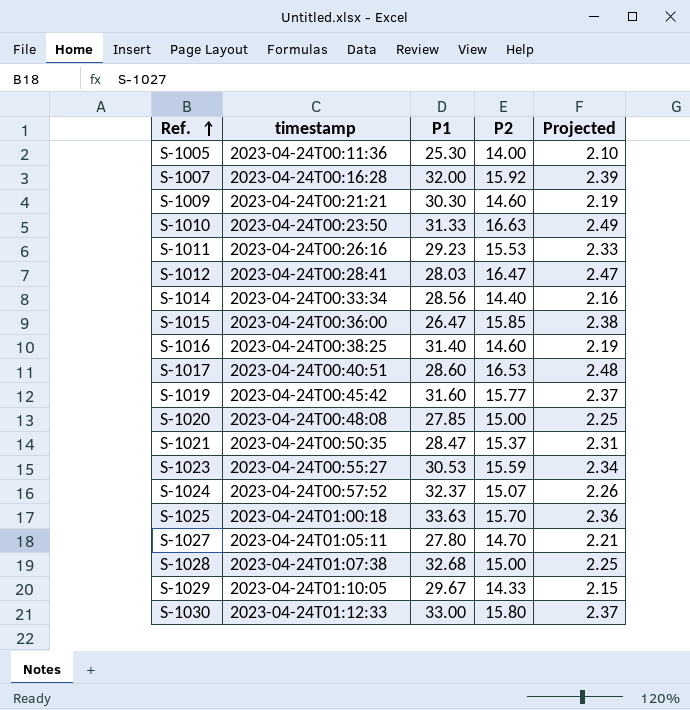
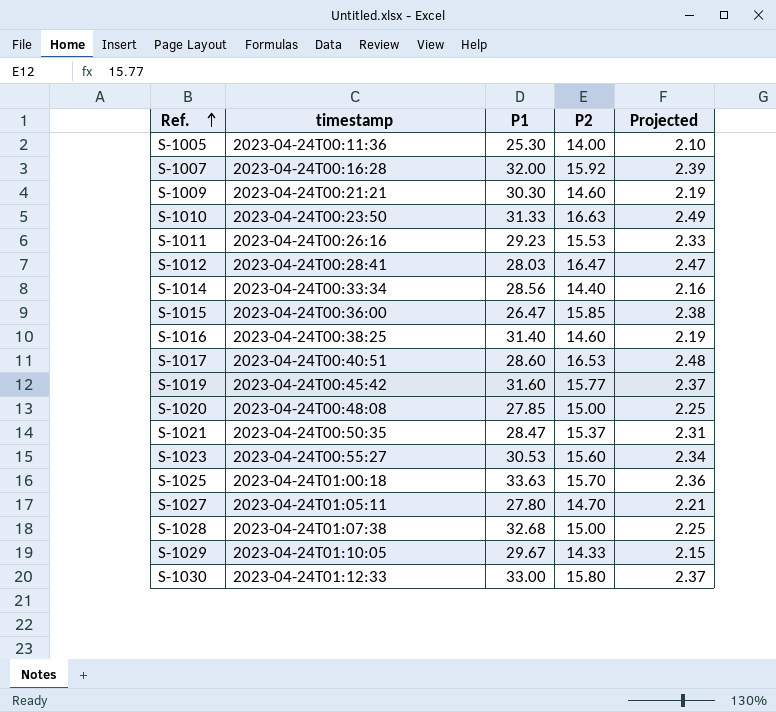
row S-1024: 2023-04-24T00:57:52 | 32.37 | 15.07 | 2.26 -> none
S-1023 | P2: 15.59 -> 15.60

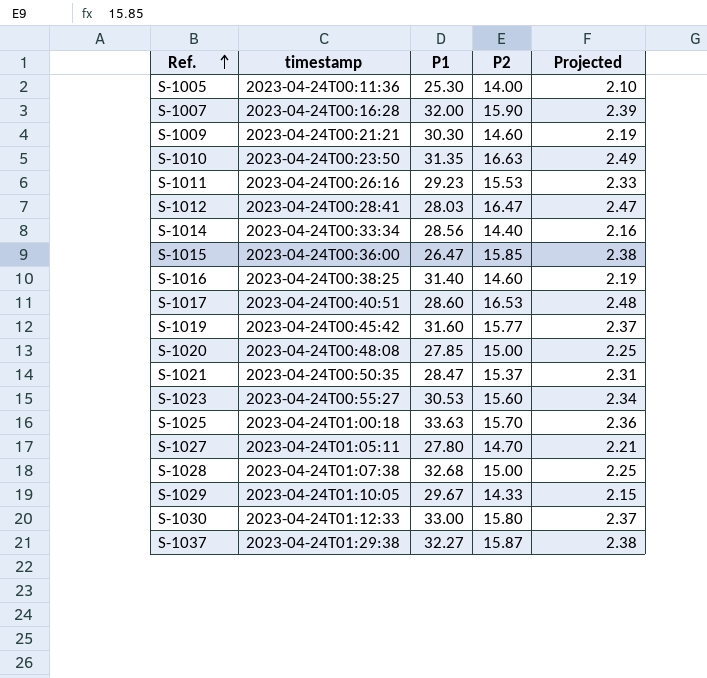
S-1007 | P2: 15.92 -> 15.90
S-1010 | P1: 31.33 -> 31.35
row S-1037: none -> 2023-04-24T01:29:38 | 32.27 | 15.87 | 2.38

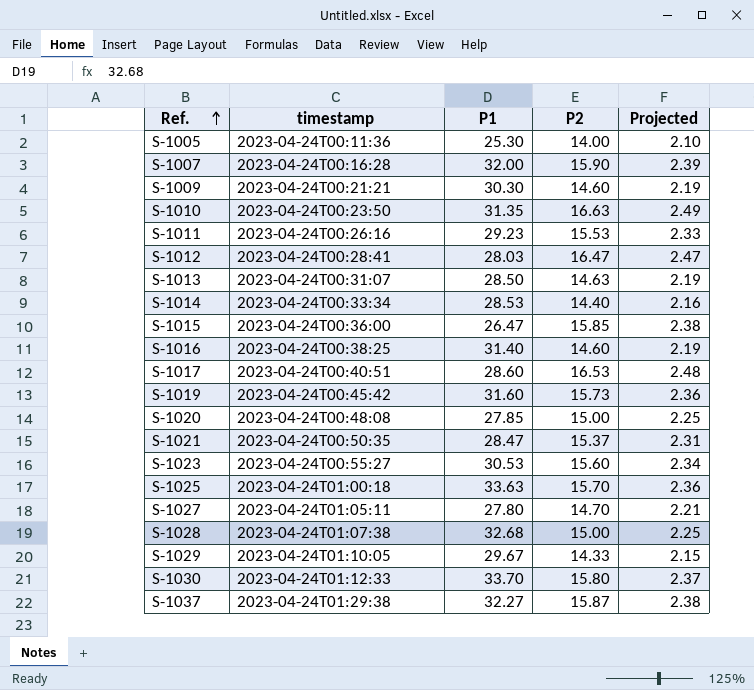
row S-1013: none -> 2023-04-24T00:31:07 | 28.50 | 14.63 | 2.19
S-1014 | P1: 28.56 -> 28.53
S-1019 | P2: 15.77 -> 15.73
S-1019 | Projected: 2.37 -> 2.36
S-1030 | P1: 33.00 -> 33.70

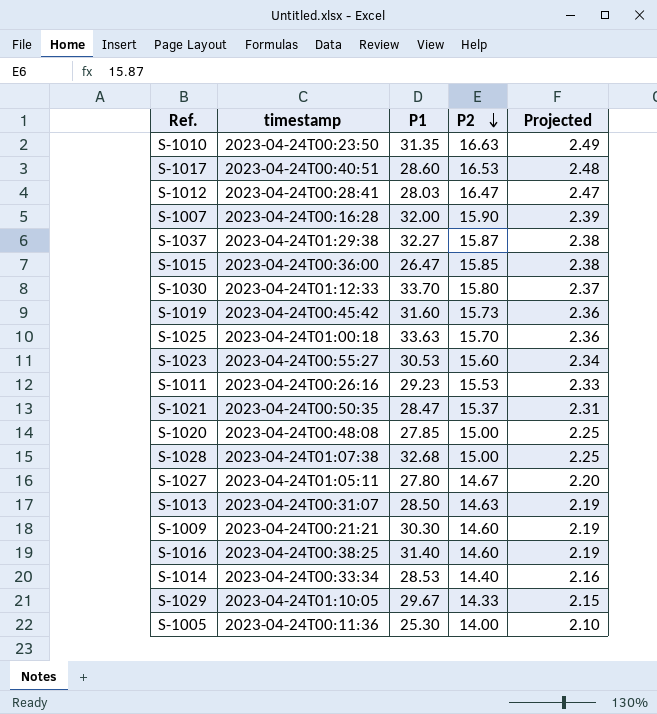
row order: Ref. ascending -> P2 descending
S-1027 | P2: 14.70 -> 14.67
S-1027 | Projected: 2.21 -> 2.20

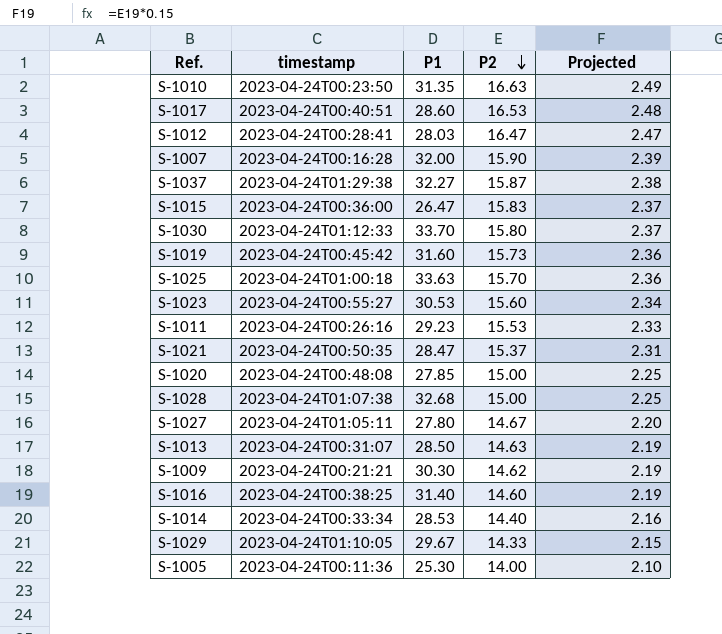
S-1015 | P2: 15.85 -> 15.83
S-1015 | Projected: 2.38 -> 2.37
S-1009 | P2: 14.60 -> 14.62

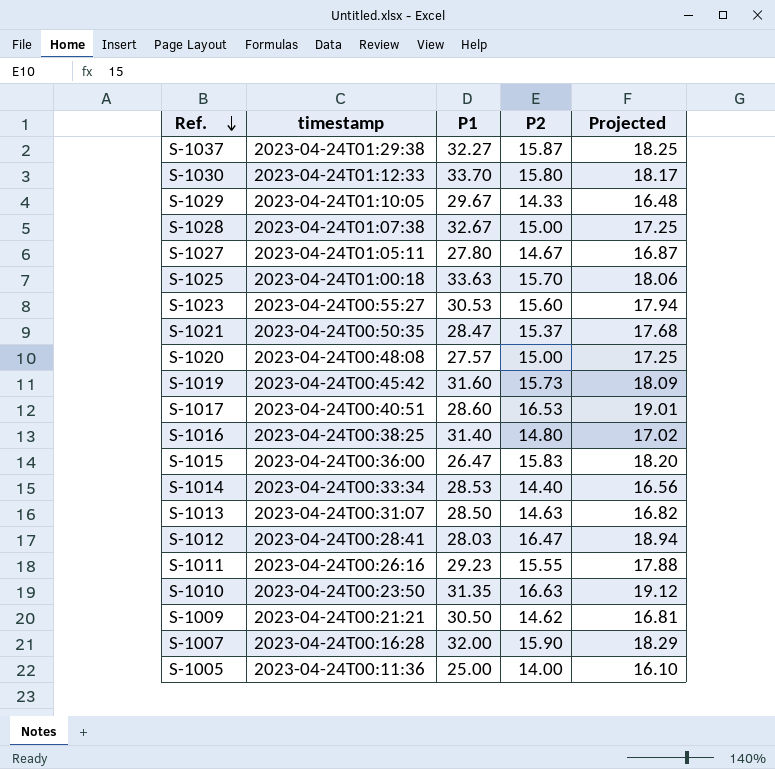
row order: P2 descending -> Ref. descending
column Projected | formula: [P2] * 0.15 -> [P2] * 1.15
S-1028 | P1: 32.68 -> 32.67
S-1020 | P1: 27.85 -> 27.57
S-1016 | P2: 14.60 -> 14.80
S-1011 | P2: 15.53 -> 15.55
S-1009 | P1: 30.30 -> 30.50
S-1005 | P1: 25.30 -> 25.00

